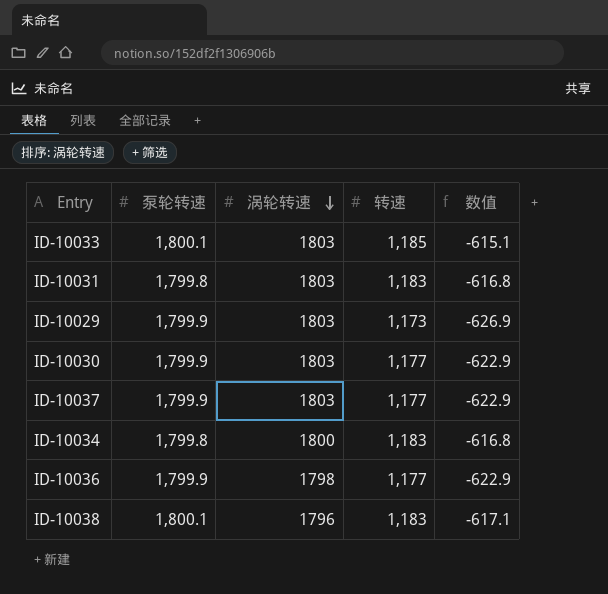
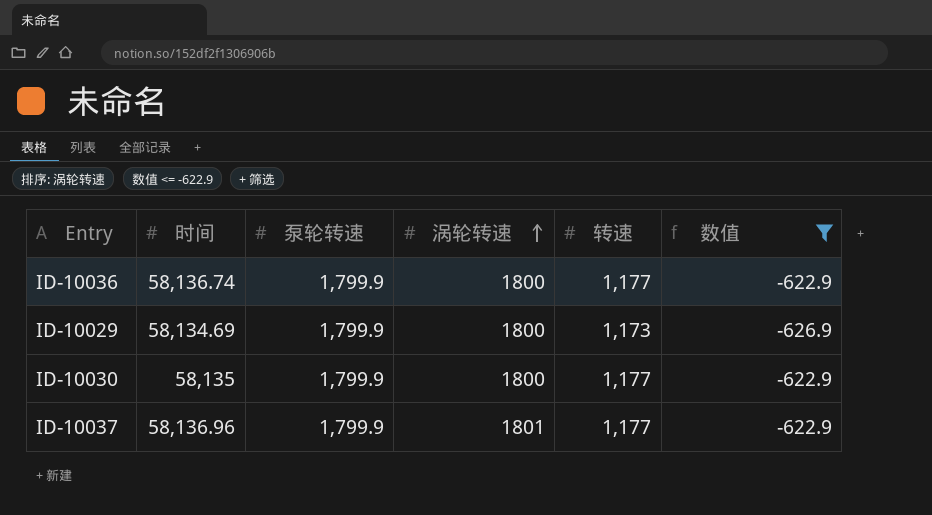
filter: none -> 数值 <= -622.9
row order: 涡轮转速 descending -> 涡轮转速 ascending
column 时间 | position: none -> 2
ID-10036 | 涡轮转速: 1798 -> 1800
ID-10029 | 涡轮转速: 1803 -> 1800
ID-10030 | 涡轮转速: 1803 -> 1800
ID-10037 | 涡轮转速: 1803 -> 1801

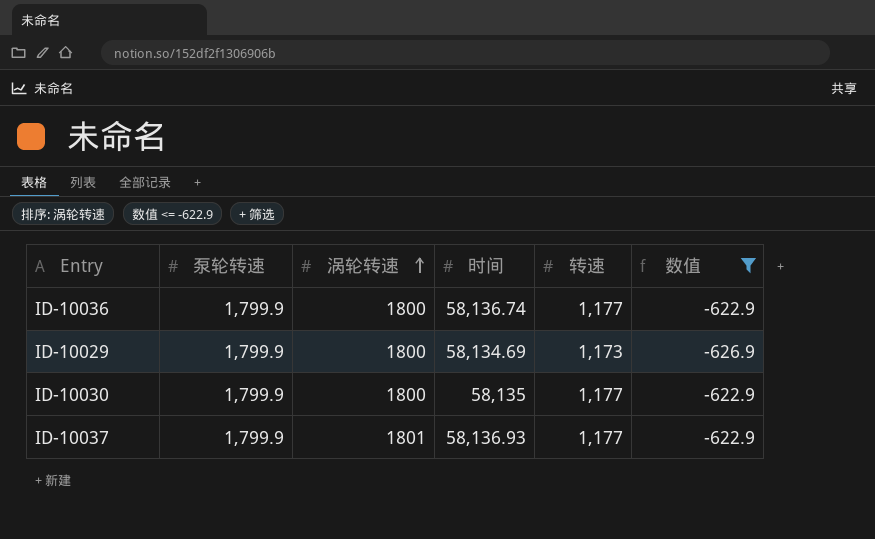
column 时间 | position: 2 -> 4
ID-10037 | 时间: 58,136.96 -> 58,136.93

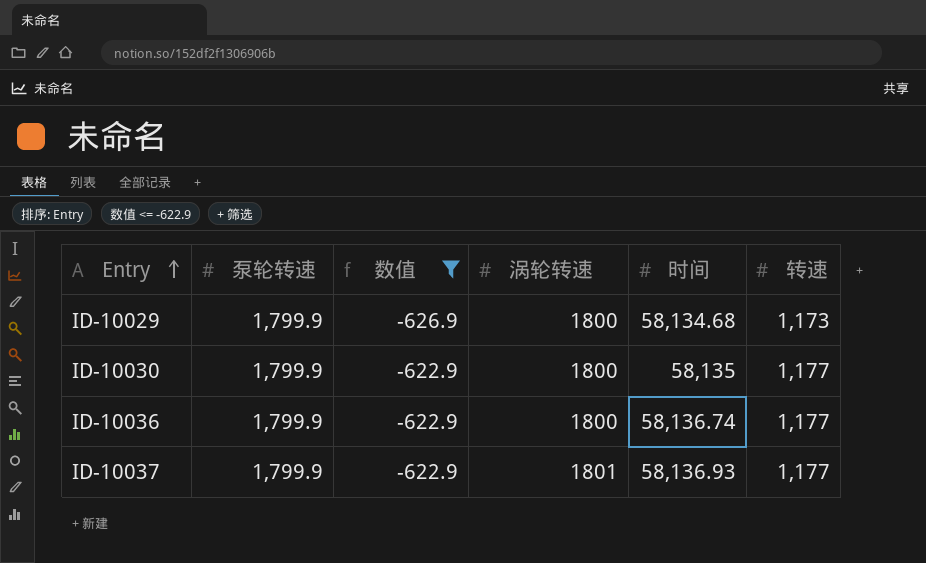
row order: 涡轮转速 ascending -> Entry ascending
column 数值 | position: 6 -> 3
ID-10029 | 时间: 58,134.69 -> 58,134.68

